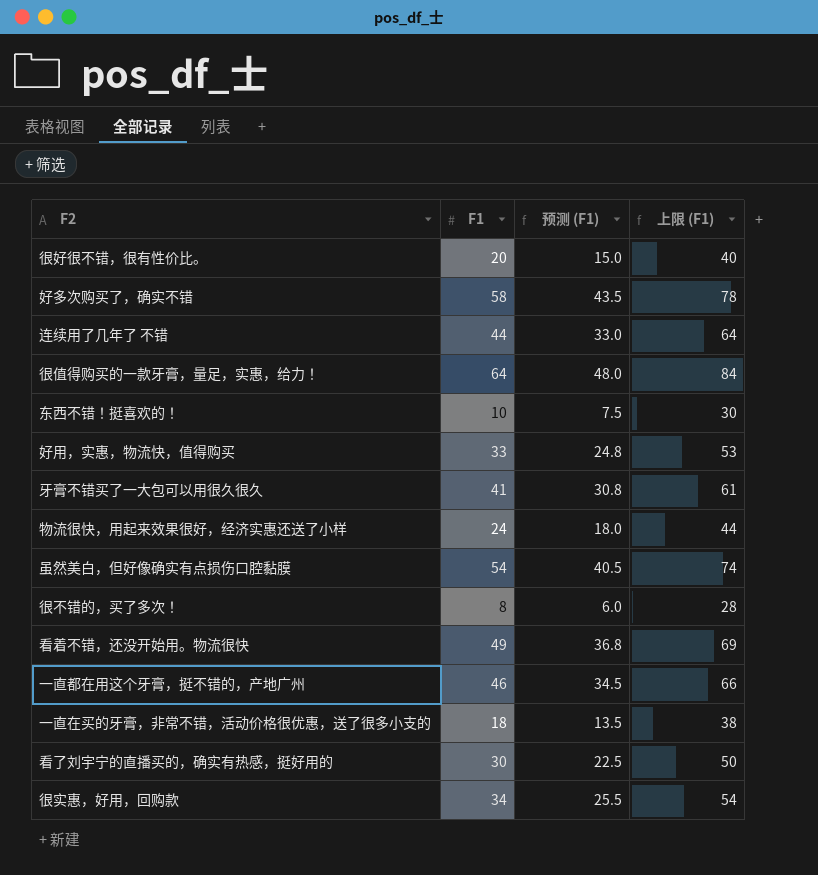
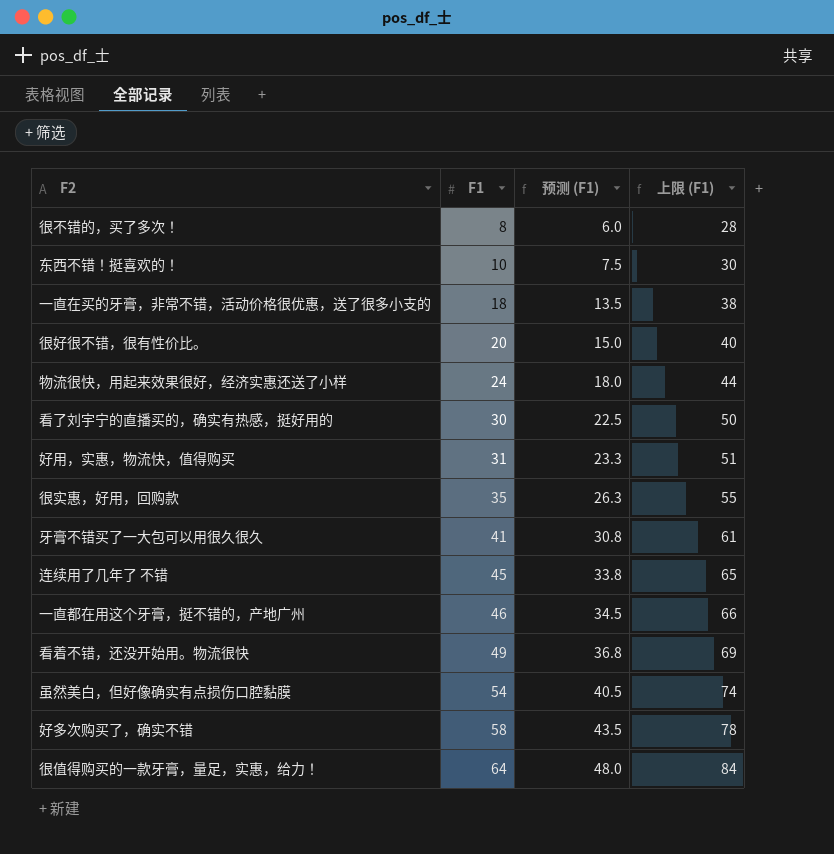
row order: none -> F1 ascending
好用，实惠，物流快，值得购买 | F1: 33 -> 31
好用，实惠，物流快，值得购买 | 预测 (F1): 24.8 -> 23.3
好用，实惠，物流快，值得购买 | 上限 (F1): 53 -> 51
很实惠，好用，回购款 | F1: 34 -> 35
很实惠，好用，回购款 | 预测 (F1): 25.5 -> 26.3
很实惠，好用，回购款 | 上限 (F1): 54 -> 55
连续用了几年了 不错 | F1: 44 -> 45
连续用了几年了 不错 | 预测 (F1): 33.0 -> 33.8
连续用了几年了 不错 | 上限 (F1): 64 -> 65

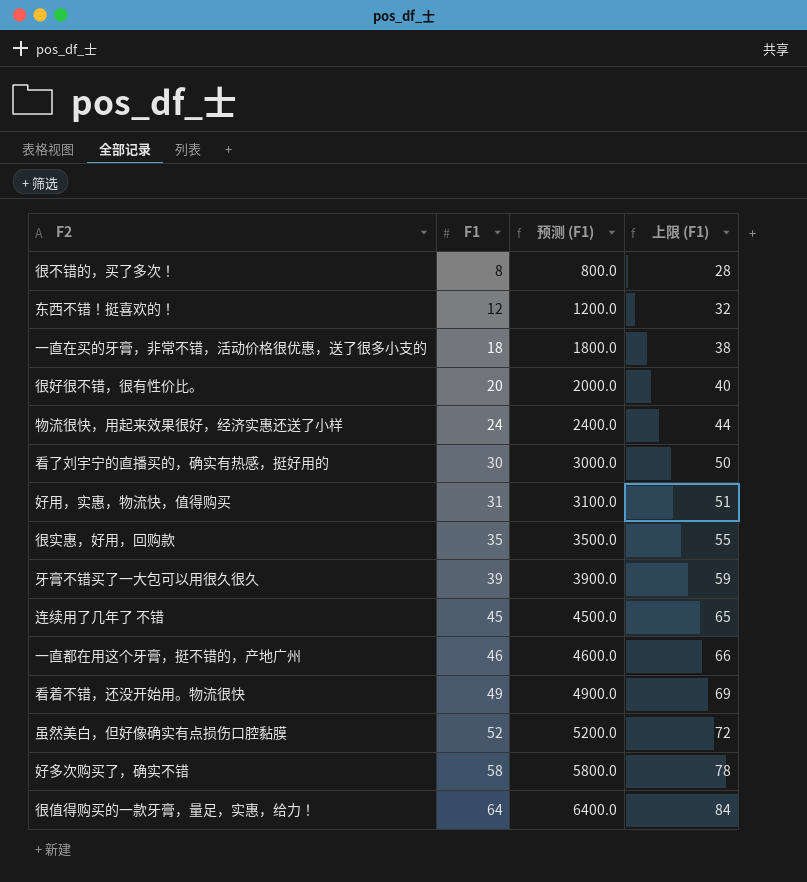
column 预测 (F1) | formula: [F1] * 0.75 -> [F1] * 100
东西不错！挺喜欢的！ | F1: 10 -> 12
东西不错！挺喜欢的！ | 上限 (F1): 30 -> 32
牙膏不错买了一大包可以用很久很久 | F1: 41 -> 39
牙膏不错买了一大包可以用很久很久 | 上限 (F1): 61 -> 59
虽然美白，但好像确实有点损伤口腔黏膜 | F1: 54 -> 52
虽然美白，但好像确实有点损伤口腔黏膜 | 上限 (F1): 74 -> 72

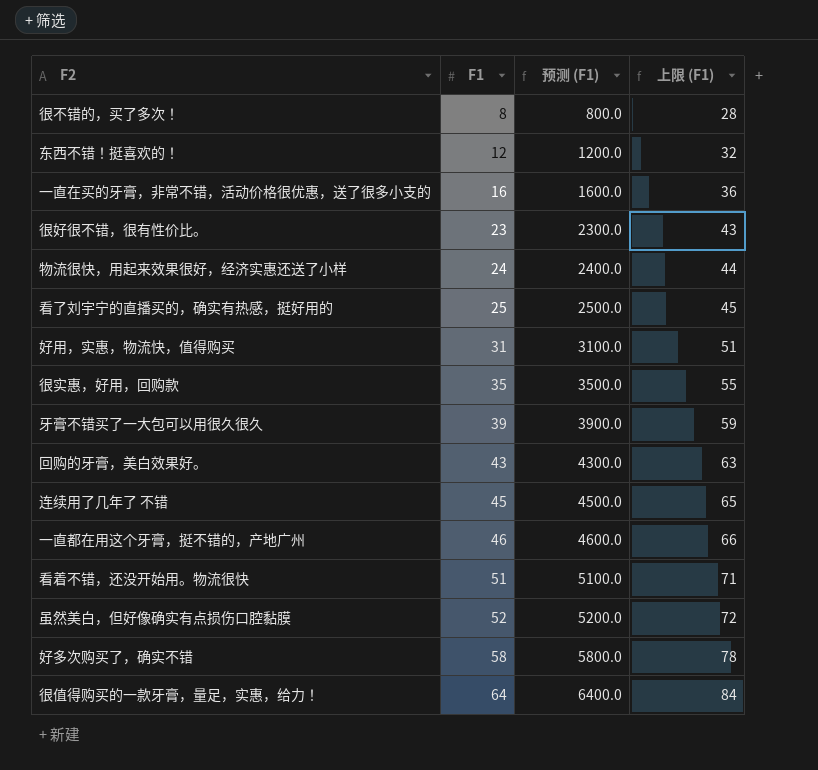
一直在买的牙膏，非常不错，活动价格很优惠，送了很多小支的 | F1: 18 -> 16
一直在买的牙膏，非常不错，活动价格很优惠，送了很多小支的 | 预测 (F1): 1800.0 -> 1600.0
一直在买的牙膏，非常不错，活动价格很优惠，送了很多小支的 | 上限 (F1): 38 -> 36
很好很不错，很有性价比。 | F1: 20 -> 23
很好很不错，很有性价比。 | 预测 (F1): 2000.0 -> 2300.0
很好很不错，很有性价比。 | 上限 (F1): 40 -> 43
看了刘宇宁的直播买的，确实有热感，挺好用的 | F1: 30 -> 25
看了刘宇宁的直播买的，确实有热感，挺好用的 | 预测 (F1): 3000.0 -> 2500.0
看了刘宇宁的直播买的，确实有热感，挺好用的 | 上限 (F1): 50 -> 45
row 回购的牙膏，美白效果好。: none -> 43 | 4300.0 | 63
看着不错，还没开始用。物流很快 | F1: 49 -> 51
看着不错，还没开始用。物流很快 | 预测 (F1): 4900.0 -> 5100.0
看着不错，还没开始用。物流很快 | 上限 (F1): 69 -> 71

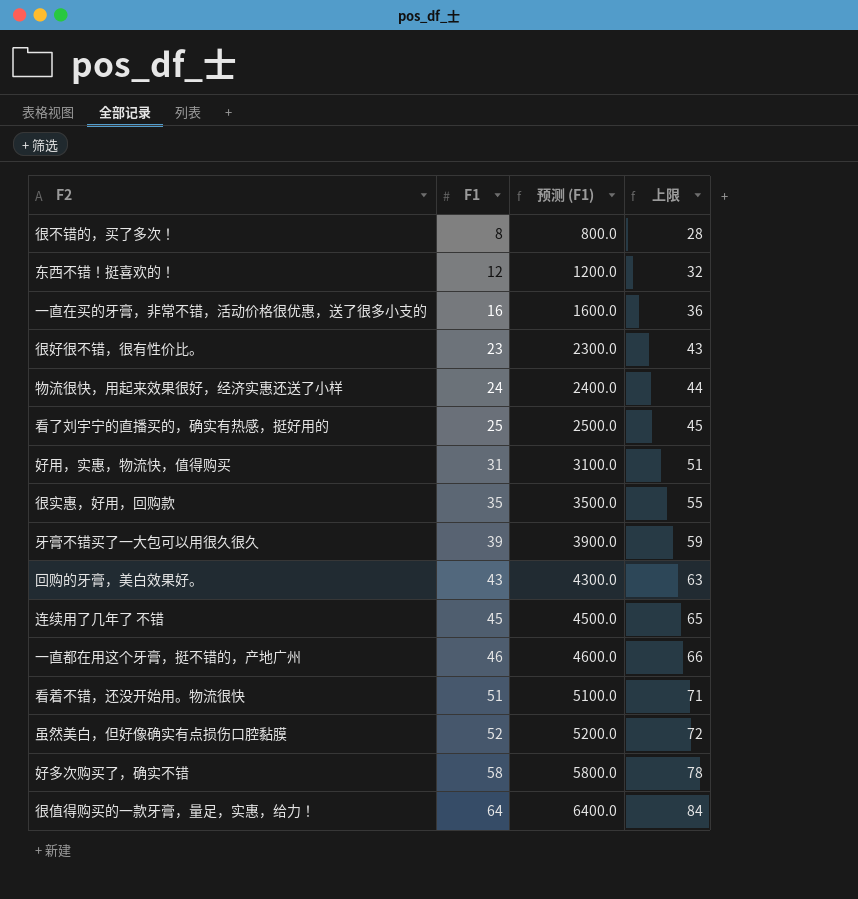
column name: 上限 (F1) -> 上限

